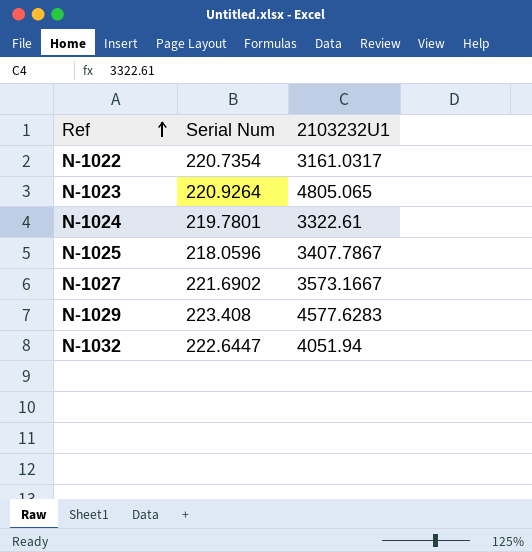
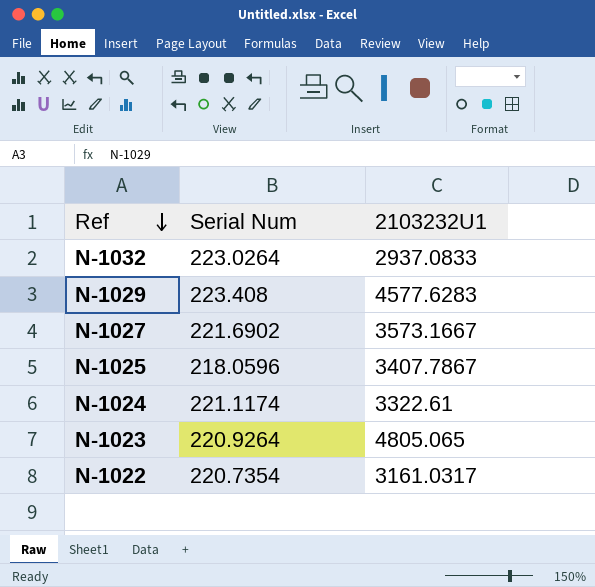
row order: Ref ascending -> Ref descending
N-1032 | Serial Num: 222.6447 -> 223.0264
N-1032 | 2103232U1: 4051.94 -> 2937.0833
N-1024 | Serial Num: 219.7801 -> 221.1174

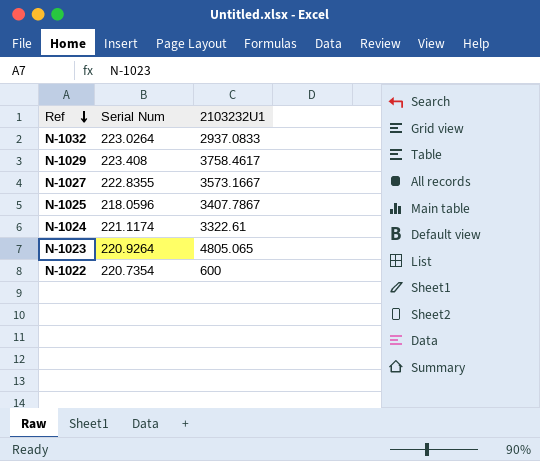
N-1029 | 2103232U1: 4577.6283 -> 3758.4617
N-1027 | Serial Num: 221.6902 -> 222.8355
N-1022 | 2103232U1: 3161.0317 -> 600

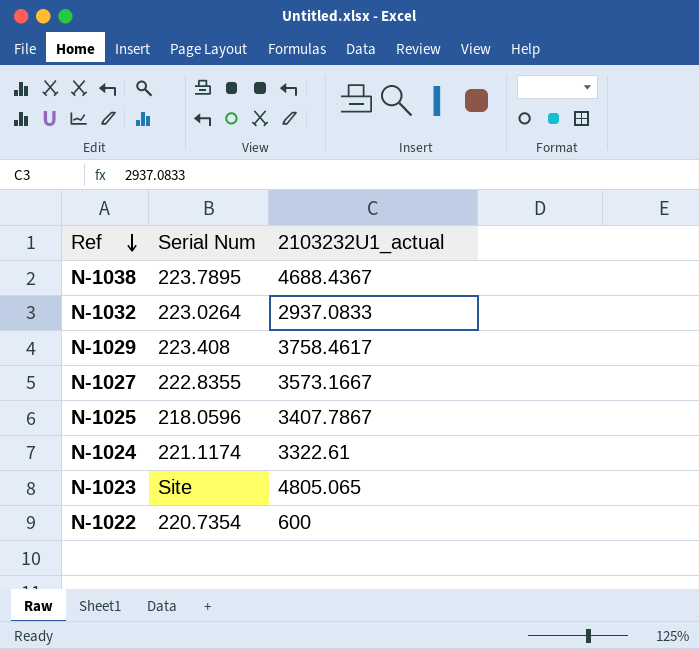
column name: 2103232U1 -> 2103232U1_actual
row N-1038: none -> 223.7895 | 4688.4367
N-1023 | Serial Num: 220.9264 -> Site

